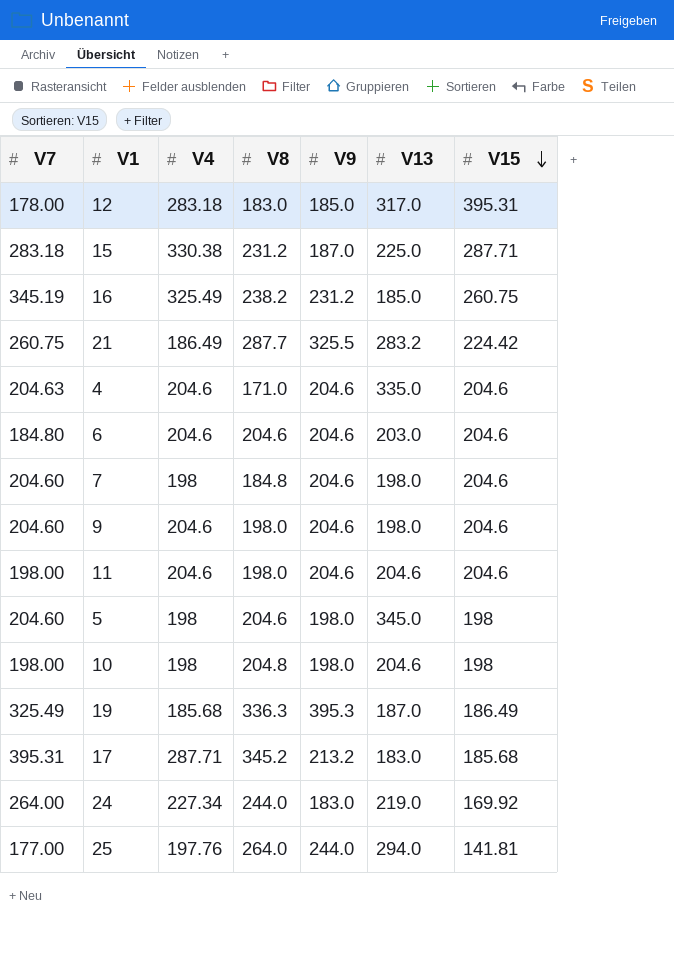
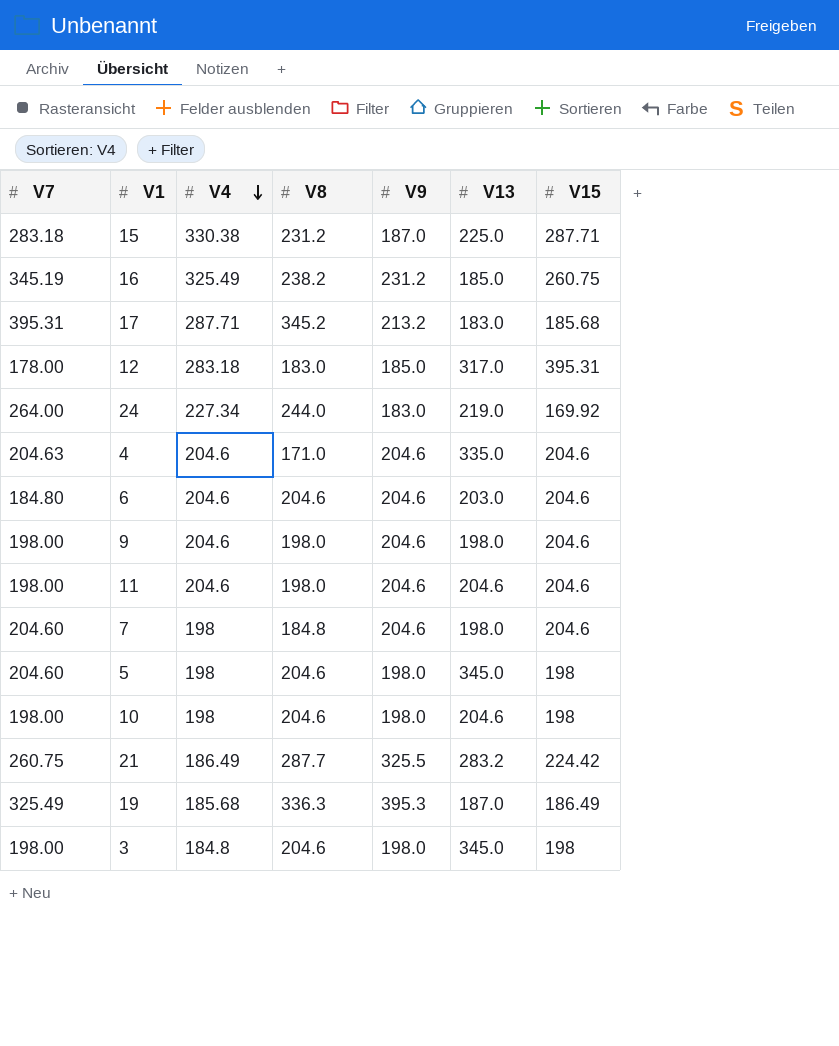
row order: V15 descending -> V4 descending
row 25: 177.00 | 197.76 | 264.0 | 244.0 | 294.0 | 141.81 -> none
9 | V7: 204.60 -> 198.00
10 | V8: 204.8 -> 204.6
row 3: none -> 198.00 | 184.8 | 204.6 | 198.0 | 345.0 | 198

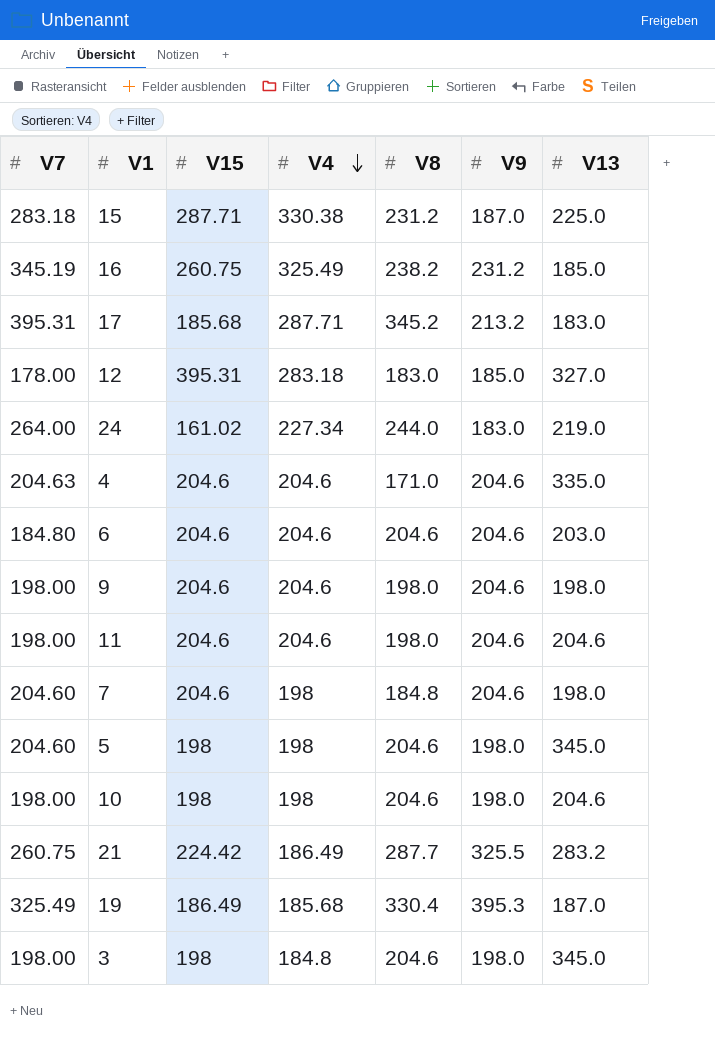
column V15 | position: 7 -> 3
12 | V13: 317.0 -> 327.0
24 | V15: 169.92 -> 161.02
19 | V8: 336.3 -> 330.4

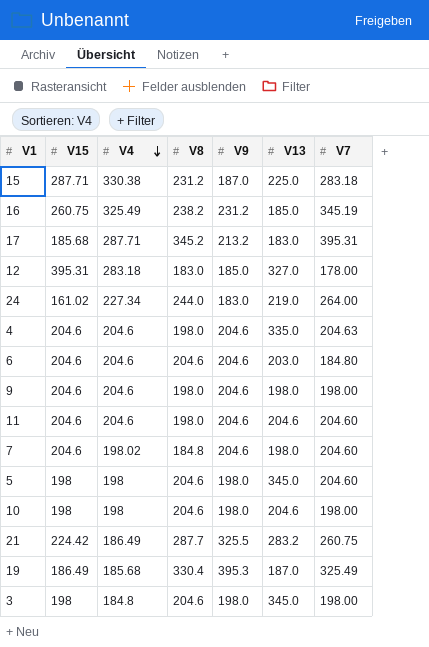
column V7 | position: 1 -> 7
4 | V8: 171.0 -> 198.0
11 | V7: 198.00 -> 204.60
7 | V4: 198 -> 198.02

